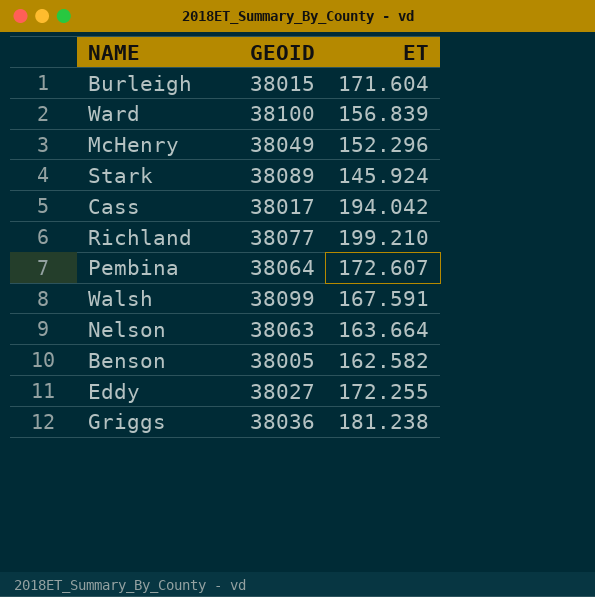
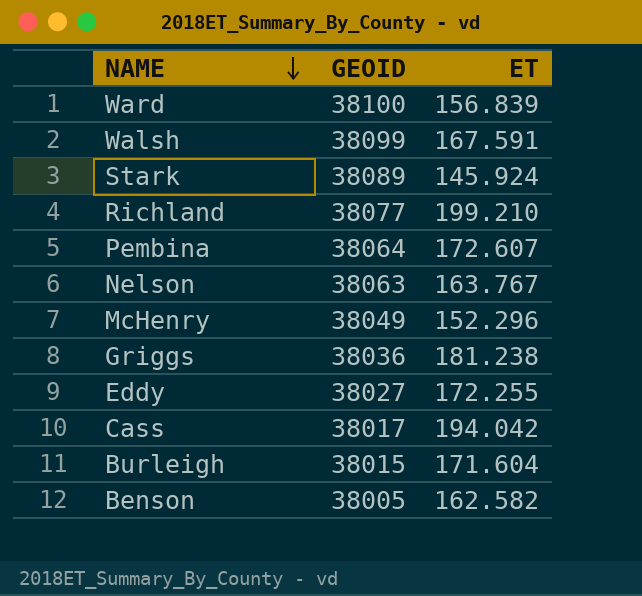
row order: none -> NAME descending
Nelson | ET: 163.664 -> 163.767

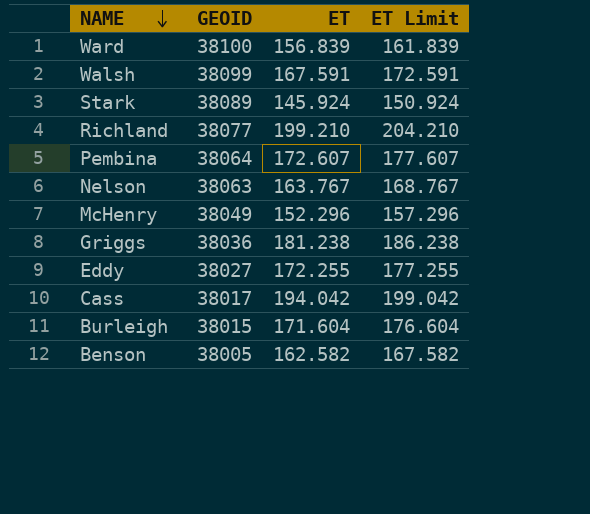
column ET Limit | formula: none -> [ET] + 5

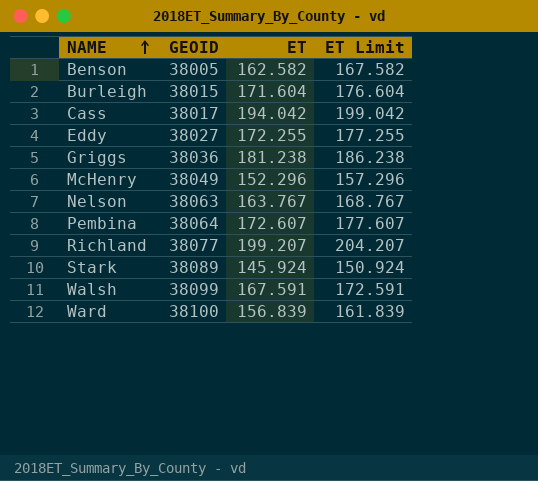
row order: NAME descending -> NAME ascending
Richland | ET: 199.210 -> 199.207
Richland | ET Limit: 204.210 -> 204.207

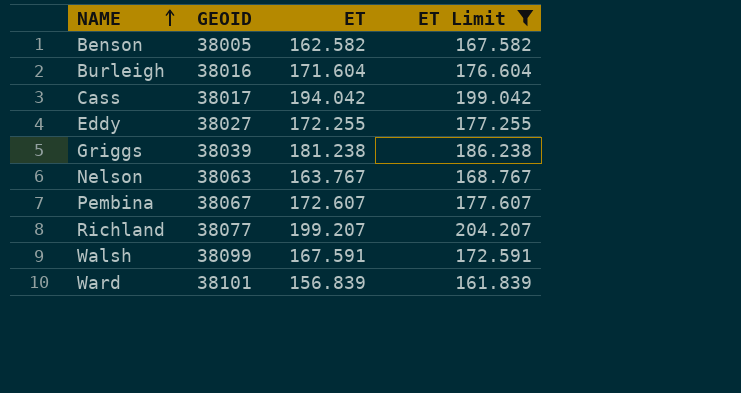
filter: none -> ET Limit >= 161.839
Burleigh | GEOID: 38015 -> 38016
Griggs | GEOID: 38036 -> 38039
Pembina | GEOID: 38064 -> 38067
Ward | GEOID: 38100 -> 38101

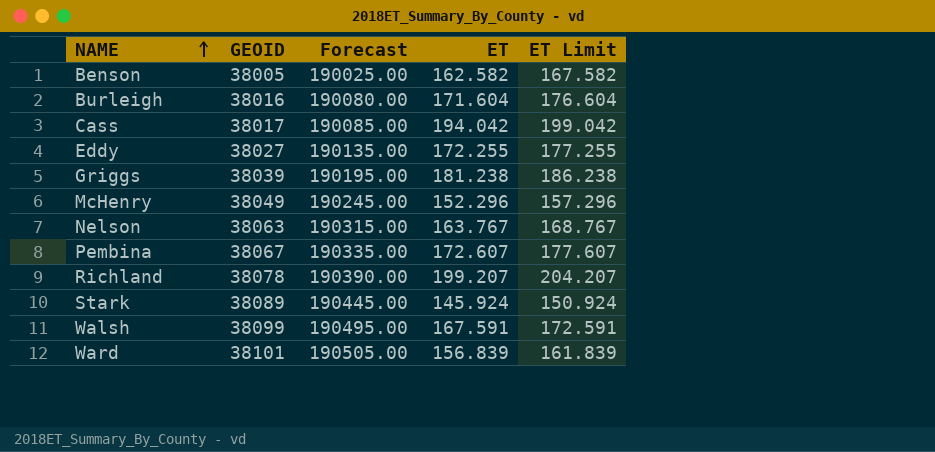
filter: ET Limit >= 161.839 -> none
column Forecast | formula: none -> [GEOID] * 5
Richland | GEOID: 38077 -> 38078

